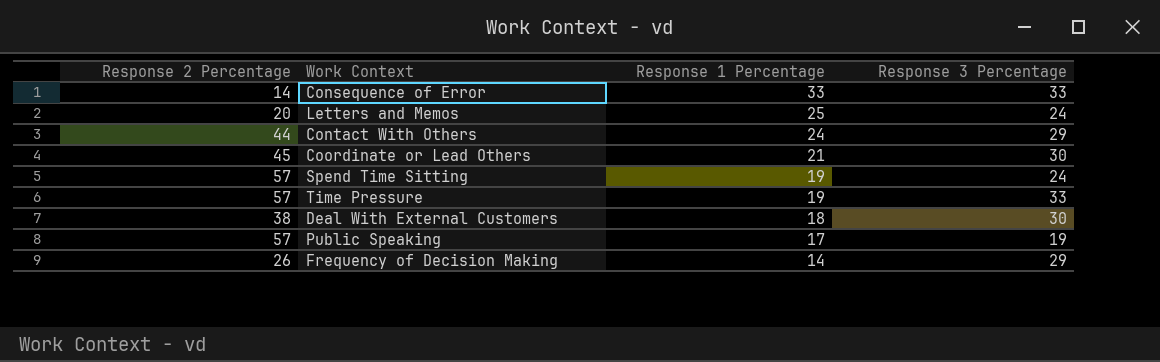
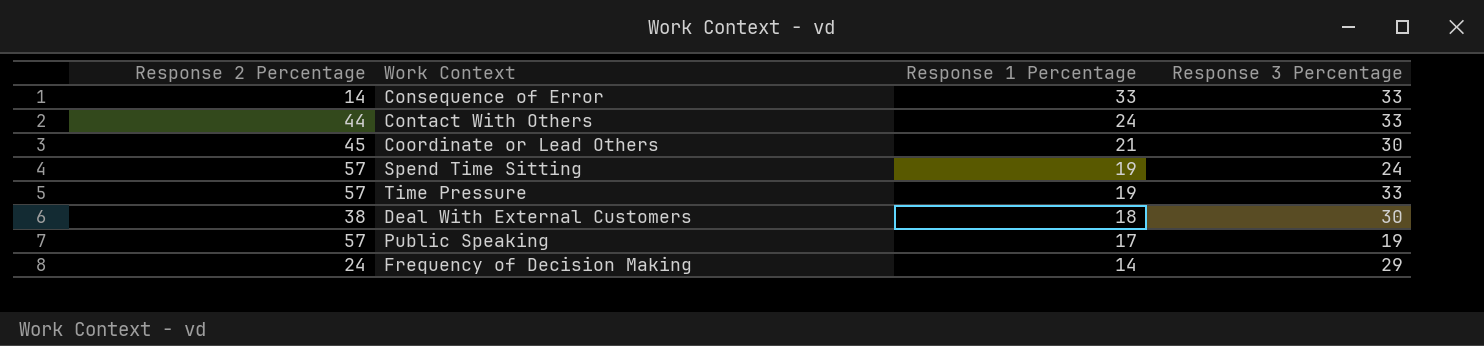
row Letters and Memos: 20 | 25 | 24 -> none
Contact With Others | Response 3 Percentage: 29 -> 33
Frequency of Decision Making | Response 2 Percentage: 26 -> 24

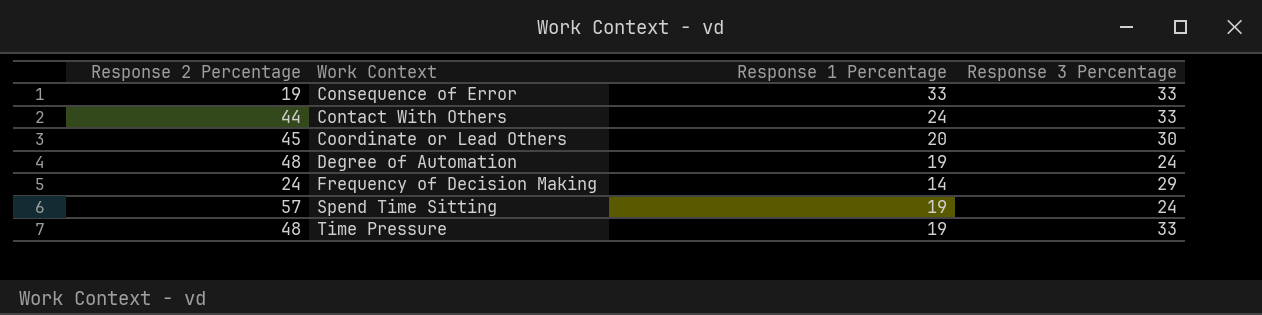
row order: Response 1 Percentage descending -> Work Context ascending
row Deal With External Customers: 38 | 18 | 30 -> none
row Public Speaking: 57 | 17 | 19 -> none
Consequence of Error | Response 2 Percentage: 14 -> 19
Coordinate or Lead Others | Response 1 Percentage: 21 -> 20
row Degree of Automation: none -> 48 | 19 | 24
Time Pressure | Response 2 Percentage: 57 -> 48

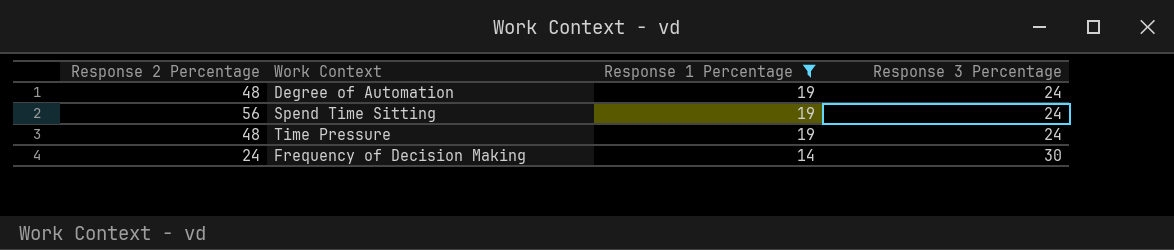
filter: none -> Response 1 Percentage <= 19
row order: Work Context ascending -> Response 1 Percentage descending
Spend Time Sitting | Response 2 Percentage: 57 -> 56
Time Pressure | Response 3 Percentage: 33 -> 24
Frequency of Decision Making | Response 3 Percentage: 29 -> 30

